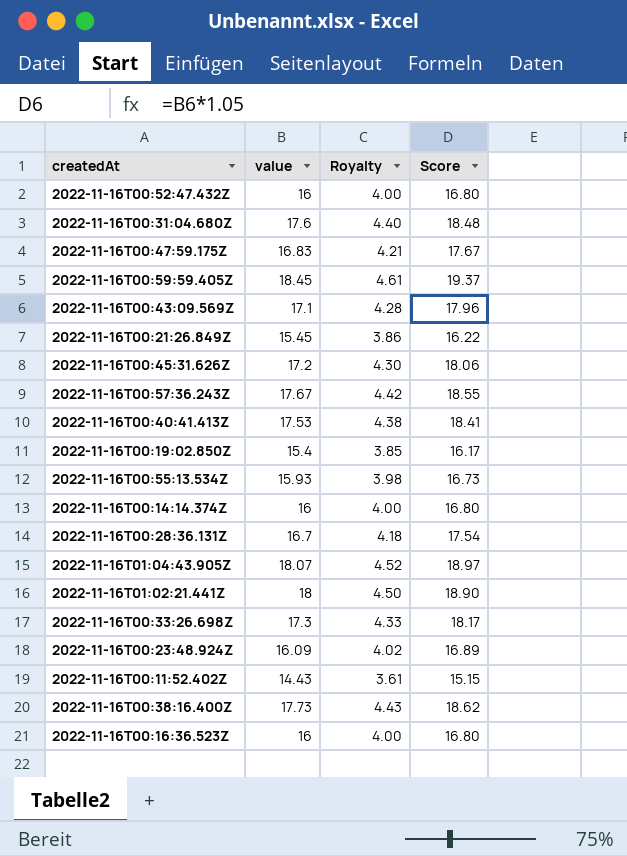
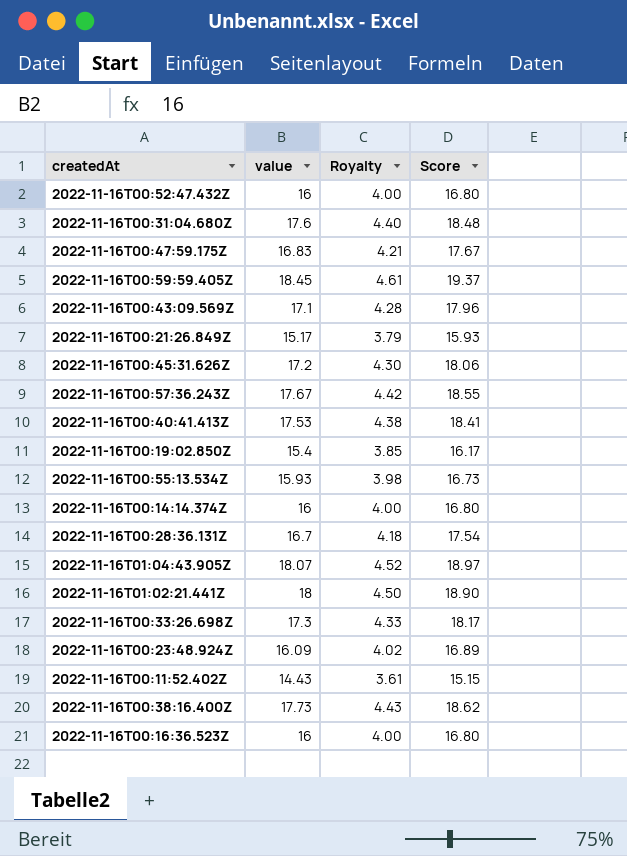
2022-11-16T00:21:26.849Z | value: 15.45 -> 15.17
2022-11-16T00:21:26.849Z | Royalty: 3.86 -> 3.79
2022-11-16T00:21:26.849Z | Score: 16.22 -> 15.93

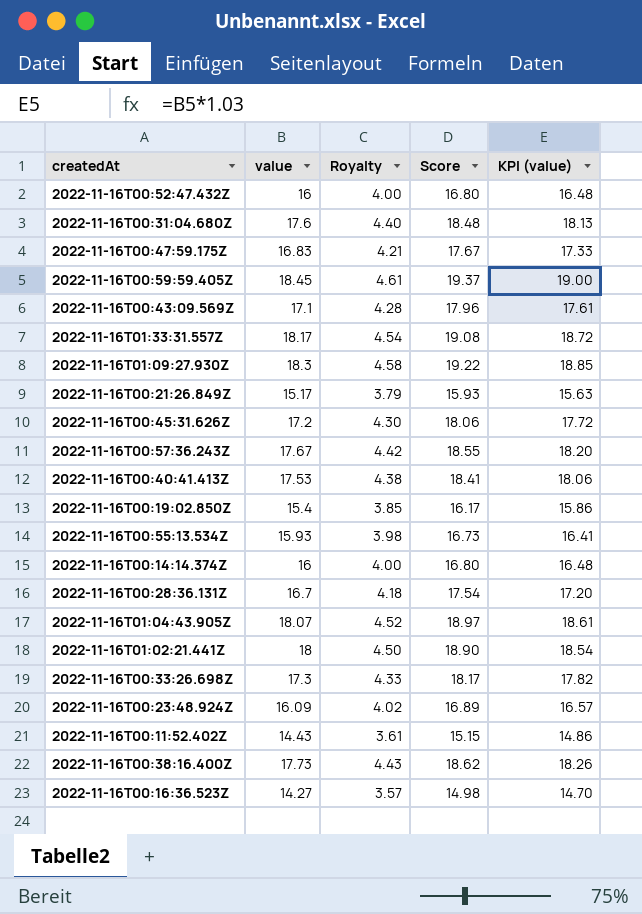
column KPI (value) | formula: none -> [value] * 1.03
row 2022-11-16T01:33:31.557Z: none -> 18.17 | 4.54 | 19.08 | 18.72
row 2022-11-16T01:09:27.930Z: none -> 18.3 | 4.58 | 19.22 | 18.85
2022-11-16T00:16:36.523Z | value: 16 -> 14.27
2022-11-16T00:16:36.523Z | Royalty: 4.00 -> 3.57
2022-11-16T00:16:36.523Z | Score: 16.80 -> 14.98

